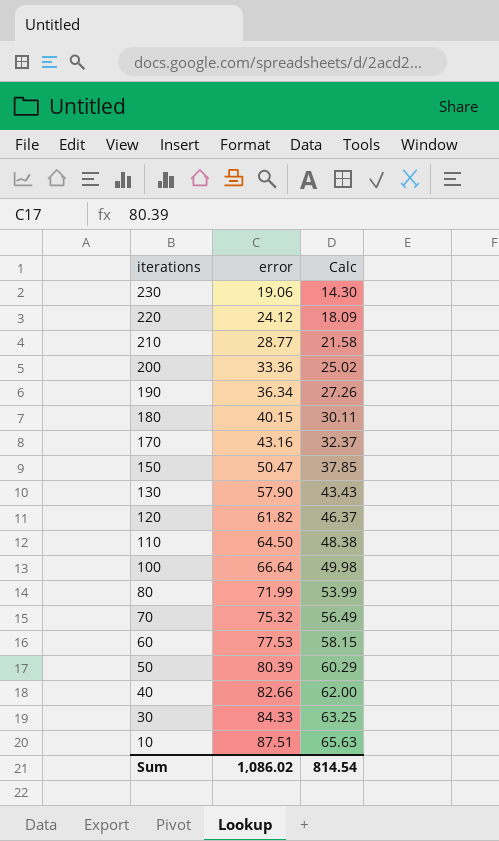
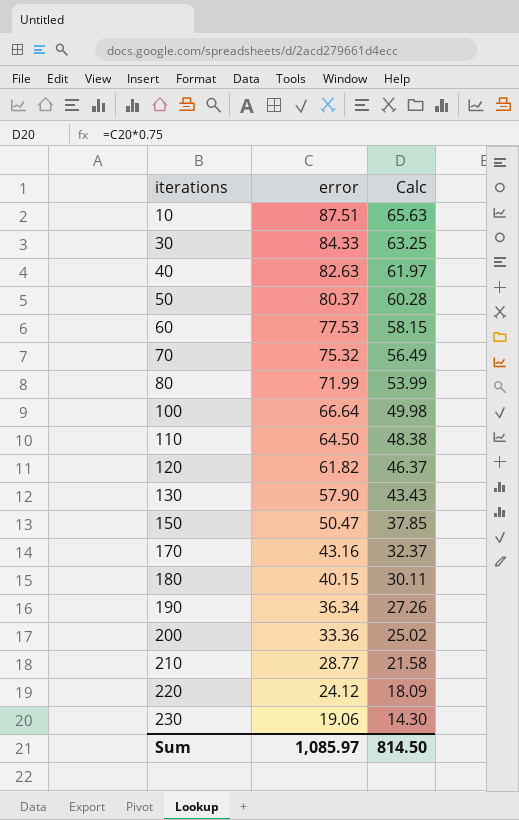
row order: iterations descending -> iterations ascending
40 | error: 82.66 -> 82.63
40 | Calc: 62.00 -> 61.97
50 | error: 80.39 -> 80.37
50 | Calc: 60.29 -> 60.28
Sum | error: 1,086.02 -> 1,085.97
Sum | Calc: 814.54 -> 814.50

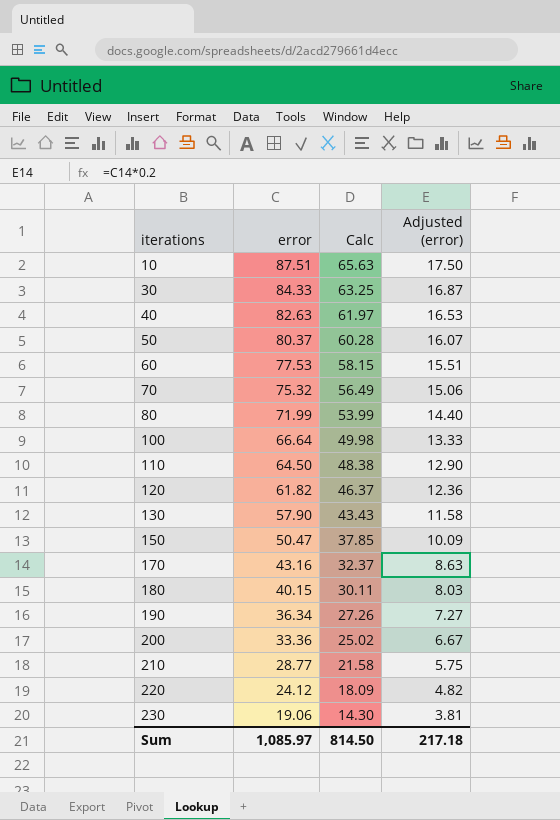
column Adjusted (error) | formula: none -> [error] * 0.2

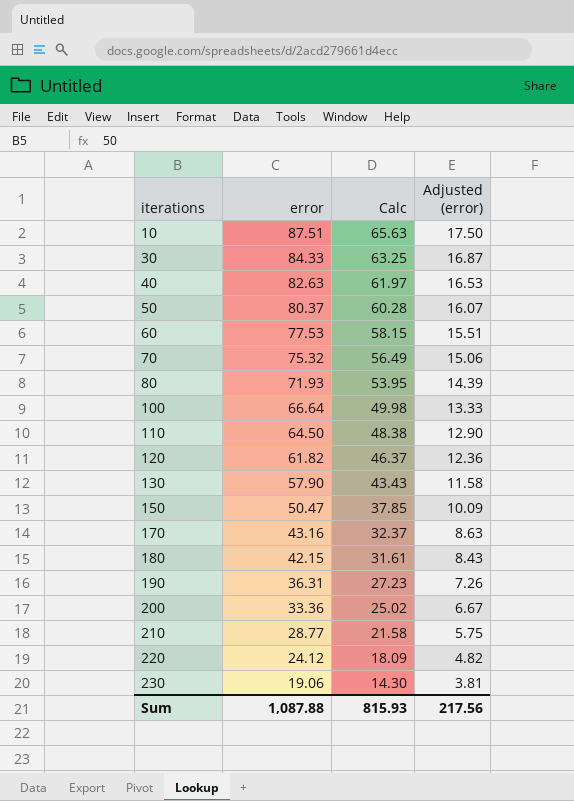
80 | error: 71.99 -> 71.93
80 | Calc: 53.99 -> 53.95
80 | Adjusted (error): 14.40 -> 14.39
180 | error: 40.15 -> 42.15
180 | Calc: 30.11 -> 31.61
180 | Adjusted (error): 8.03 -> 8.43
190 | error: 36.34 -> 36.31
190 | Calc: 27.26 -> 27.23
190 | Adjusted (error): 7.27 -> 7.26
Sum | error: 1,085.97 -> 1,087.88
Sum | Calc: 814.50 -> 815.93
Sum | Adjusted (error): 217.18 -> 217.56

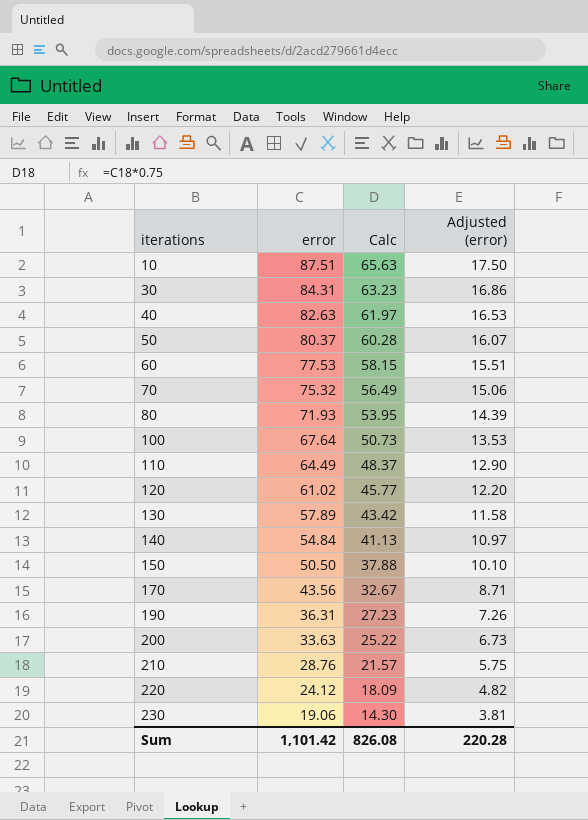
row 180: 42.15 | 31.61 | 8.43 -> none
30 | error: 84.33 -> 84.31
30 | Calc: 63.25 -> 63.23
30 | Adjusted (error): 16.87 -> 16.86
100 | error: 66.64 -> 67.64
100 | Calc: 49.98 -> 50.73
100 | Adjusted (error): 13.33 -> 13.53
110 | error: 64.50 -> 64.49
110 | Calc: 48.38 -> 48.37
120 | error: 61.82 -> 61.02
120 | Calc: 46.37 -> 45.77
120 | Adjusted (error): 12.36 -> 12.20
130 | error: 57.90 -> 57.89
130 | Calc: 43.43 -> 43.42
row 140: none -> 54.84 | 41.13 | 10.97
150 | error: 50.47 -> 50.50
150 | Calc: 37.85 -> 37.88
150 | Adjusted (error): 10.09 -> 10.10
170 | error: 43.16 -> 43.56
170 | Calc: 32.37 -> 32.67
170 | Adjusted (error): 8.63 -> 8.71
200 | error: 33.36 -> 33.63
200 | Calc: 25.02 -> 25.22
200 | Adjusted (error): 6.67 -> 6.73
210 | error: 28.77 -> 28.76
210 | Calc: 21.58 -> 21.57
Sum | error: 1,087.88 -> 1,101.42
Sum | Calc: 815.93 -> 826.08
Sum | Adjusted (error): 217.56 -> 220.28

